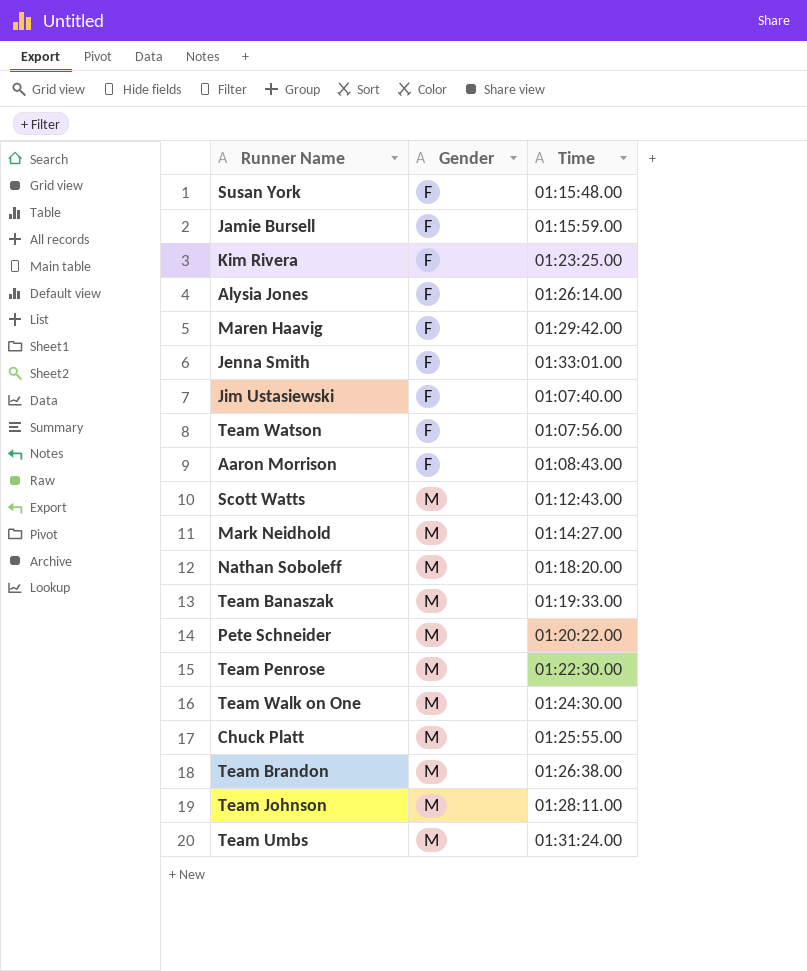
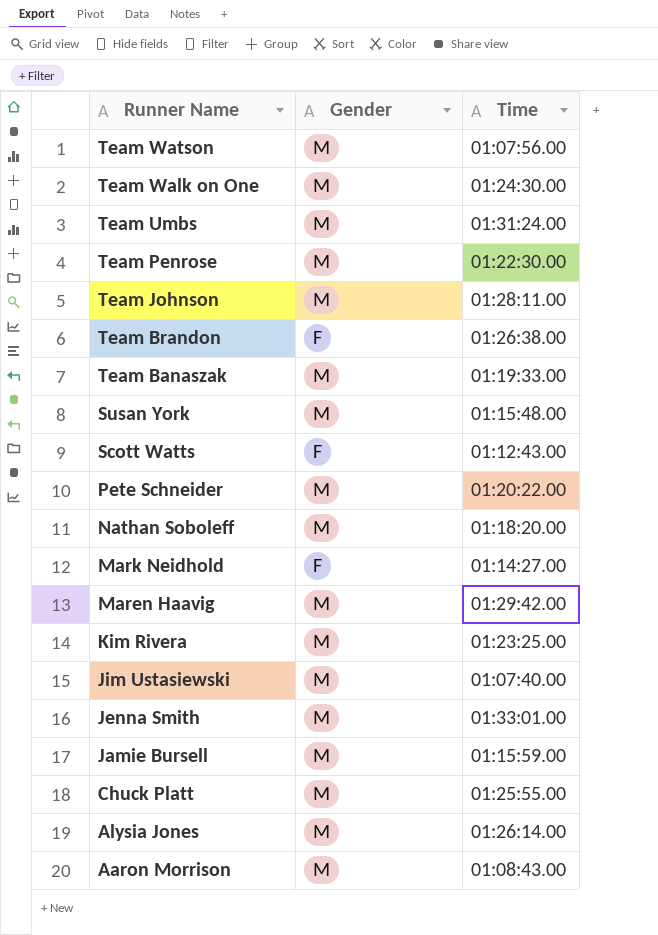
row order: Gender ascending -> Runner Name descending
Team Watson | Gender: F -> M
Team Brandon | Gender: M -> F
Susan York | Gender: F -> M
Scott Watts | Gender: M -> F
Mark Neidhold | Gender: M -> F
Maren Haavig | Gender: F -> M
Kim Rivera | Gender: F -> M
Jim Ustasiewski | Gender: F -> M
Jenna Smith | Gender: F -> M
Jamie Bursell | Gender: F -> M
Alysia Jones | Gender: F -> M
Aaron Morrison | Gender: F -> M

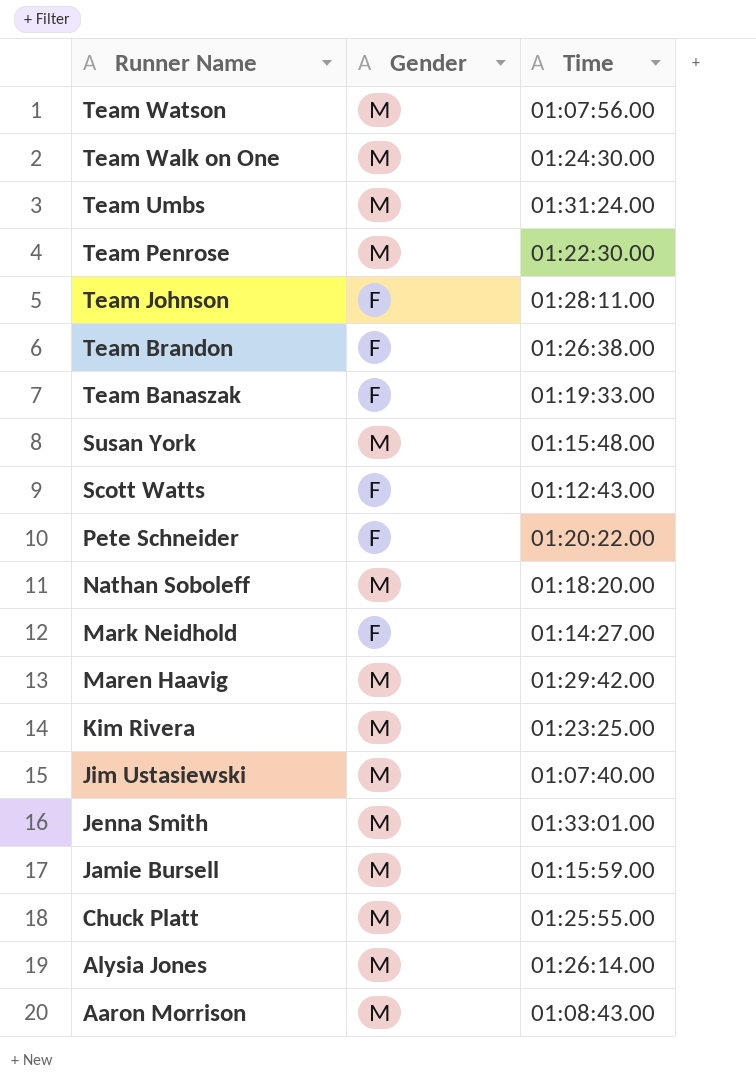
Team Johnson | Gender: M -> F
Team Banaszak | Gender: M -> F
Pete Schneider | Gender: M -> F

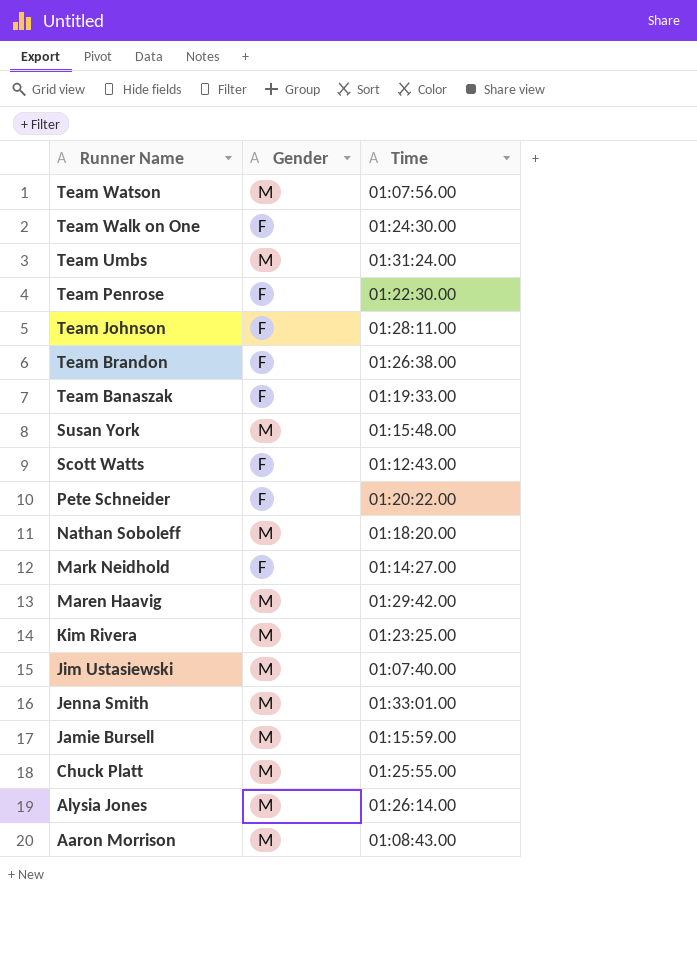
Team Walk on One | Gender: M -> F
Team Penrose | Gender: M -> F

